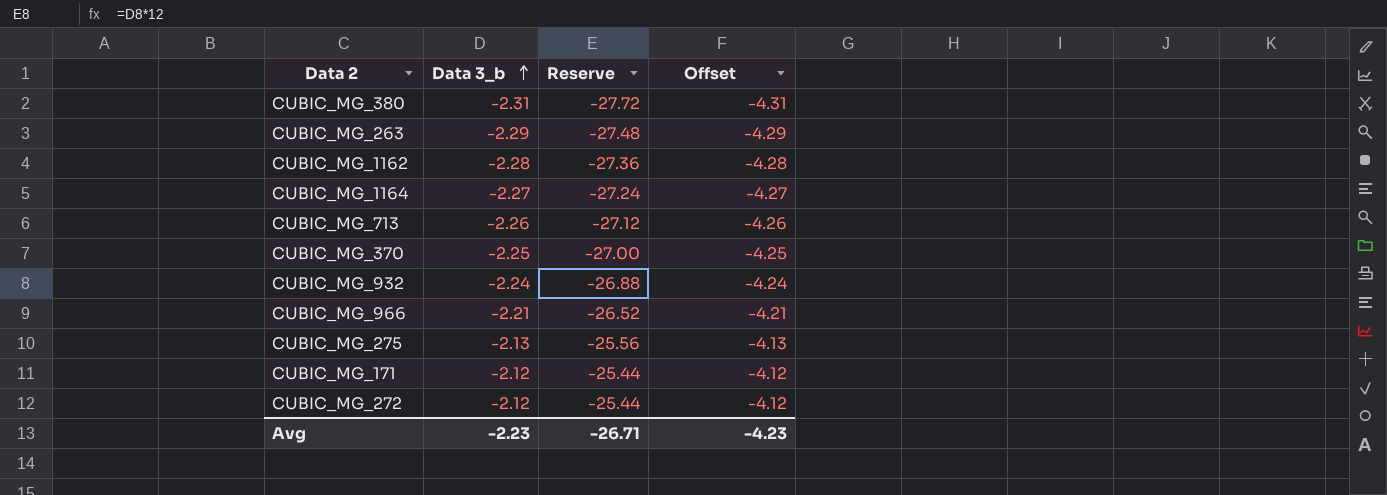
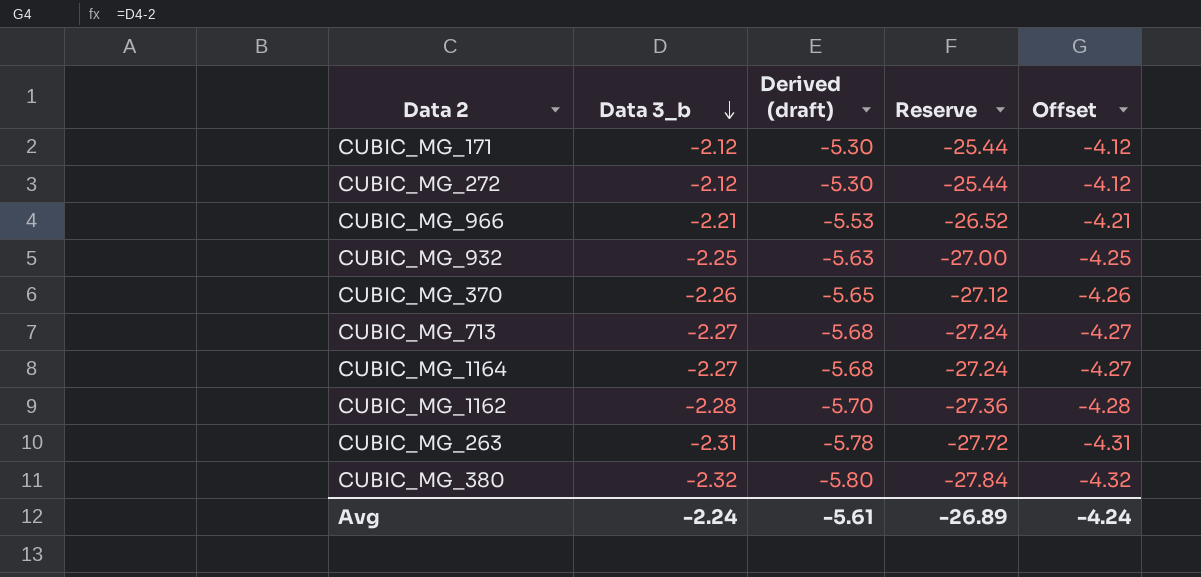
row order: Data 3_b ascending -> Data 3_b descending
column Derived (draft) | formula: none -> [Data 3_b] * 2.5
row CUBIC_MG_275: -2.13 | -25.56 | -4.13 -> none
CUBIC_MG_932 | Data 3_b: -2.24 -> -2.25
CUBIC_MG_932 | Reserve: -26.88 -> -27.00
CUBIC_MG_932 | Offset: -4.24 -> -4.25
CUBIC_MG_370 | Data 3_b: -2.25 -> -2.26
CUBIC_MG_370 | Reserve: -27.00 -> -27.12
CUBIC_MG_370 | Offset: -4.25 -> -4.26
CUBIC_MG_713 | Data 3_b: -2.26 -> -2.27
CUBIC_MG_713 | Reserve: -27.12 -> -27.24
CUBIC_MG_713 | Offset: -4.26 -> -4.27
CUBIC_MG_263 | Data 3_b: -2.29 -> -2.31
CUBIC_MG_263 | Reserve: -27.48 -> -27.72
CUBIC_MG_263 | Offset: -4.29 -> -4.31
CUBIC_MG_380 | Data 3_b: -2.31 -> -2.32
CUBIC_MG_380 | Reserve: -27.72 -> -27.84
CUBIC_MG_380 | Offset: -4.31 -> -4.32
Avg | Data 3_b: -2.23 -> -2.24
Avg | Reserve: -26.71 -> -26.89
Avg | Offset: -4.23 -> -4.24

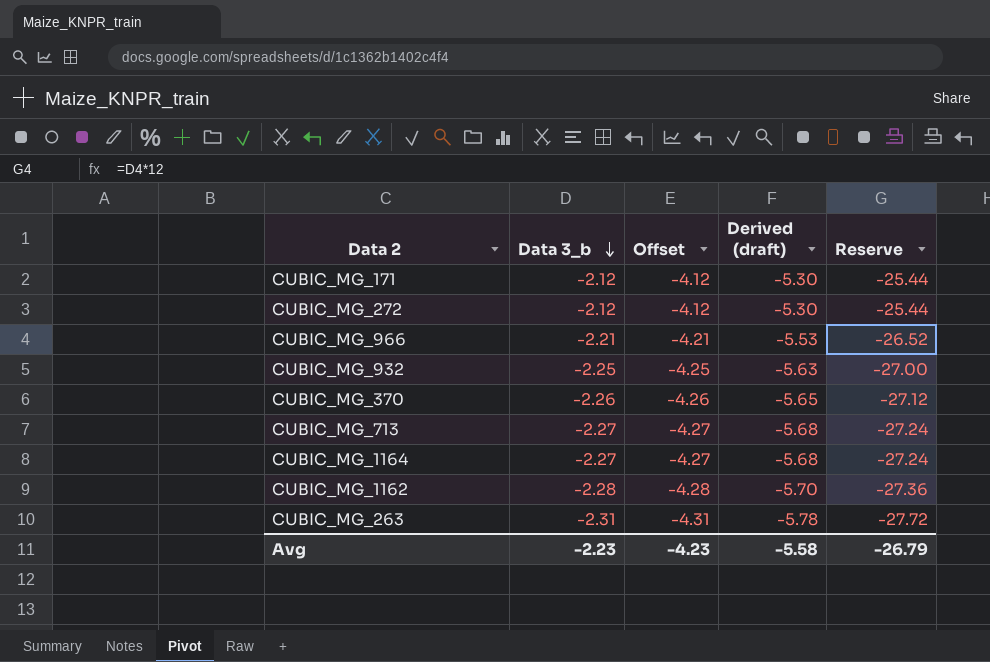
column Offset | position: 5 -> 3
row CUBIC_MG_380: -2.32 | -5.80 | -27.84 | -4.32 -> none
Avg | Data 3_b: -2.24 -> -2.23
Avg | Offset: -4.24 -> -4.23
Avg | Derived (draft): -5.61 -> -5.58
Avg | Reserve: -26.89 -> -26.79

